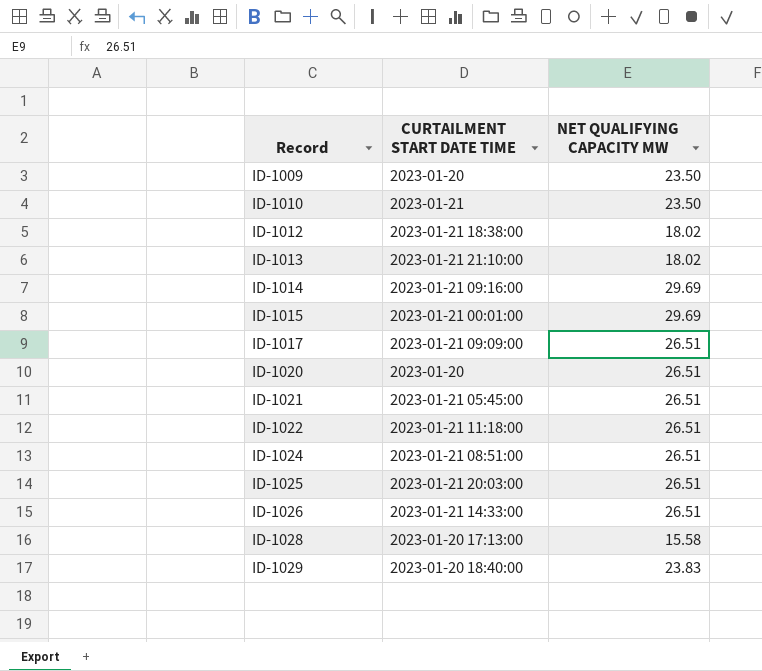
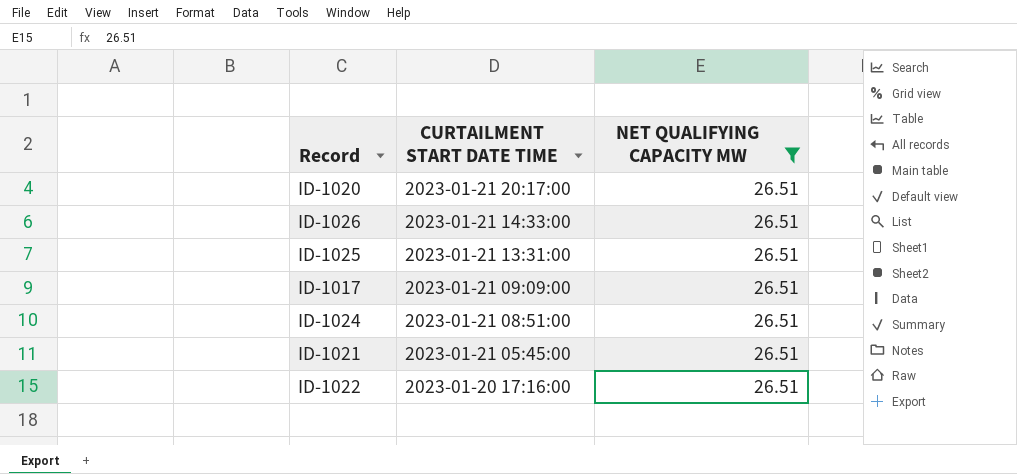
filter: none -> NET QUALIFYING CAPACITY MW = 26.51
row order: Record ascending -> CURTAILMENT START DATE TIME descending
ID-1020 | CURTAILMENT START DATE TIME: 2023-01-20 -> 2023-01-21 20:17:00
ID-1025 | CURTAILMENT START DATE TIME: 2023-01-21 20:03:00 -> 2023-01-21 13:31:00
ID-1022 | CURTAILMENT START DATE TIME: 2023-01-21 11:18:00 -> 2023-01-20 17:16:00

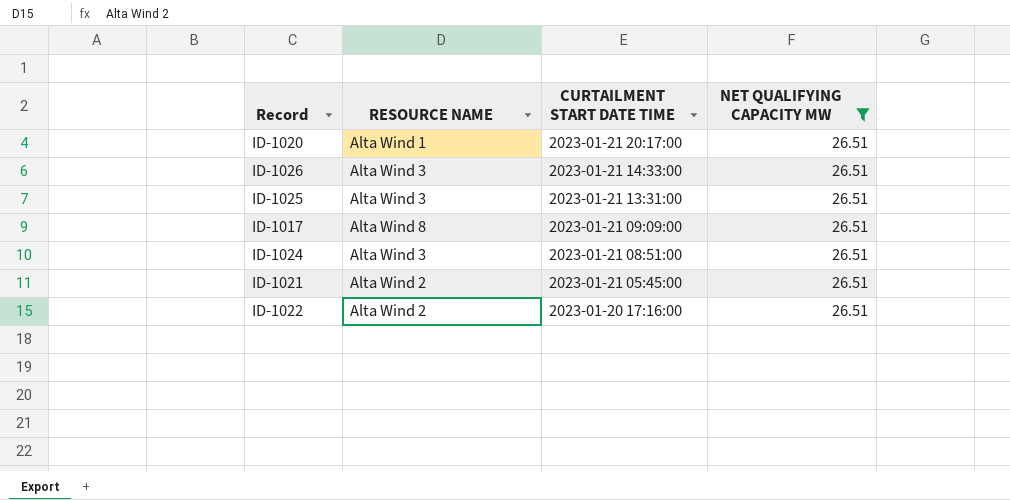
column RESOURCE NAME | position: none -> 2

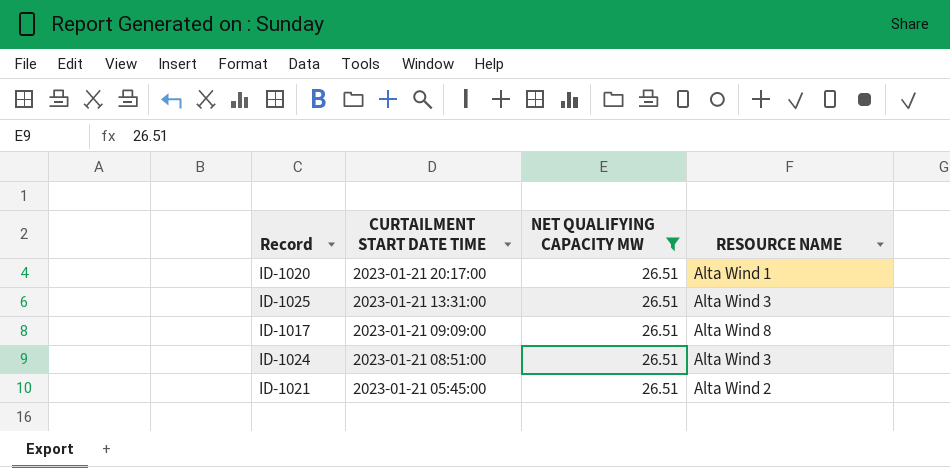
column RESOURCE NAME | position: 2 -> 4
row ID-1026: Alta Wind 3 | 2023-01-21 14:33:00 | 26.51 -> none
row ID-1022: Alta Wind 2 | 2023-01-20 17:16:00 | 26.51 -> none

